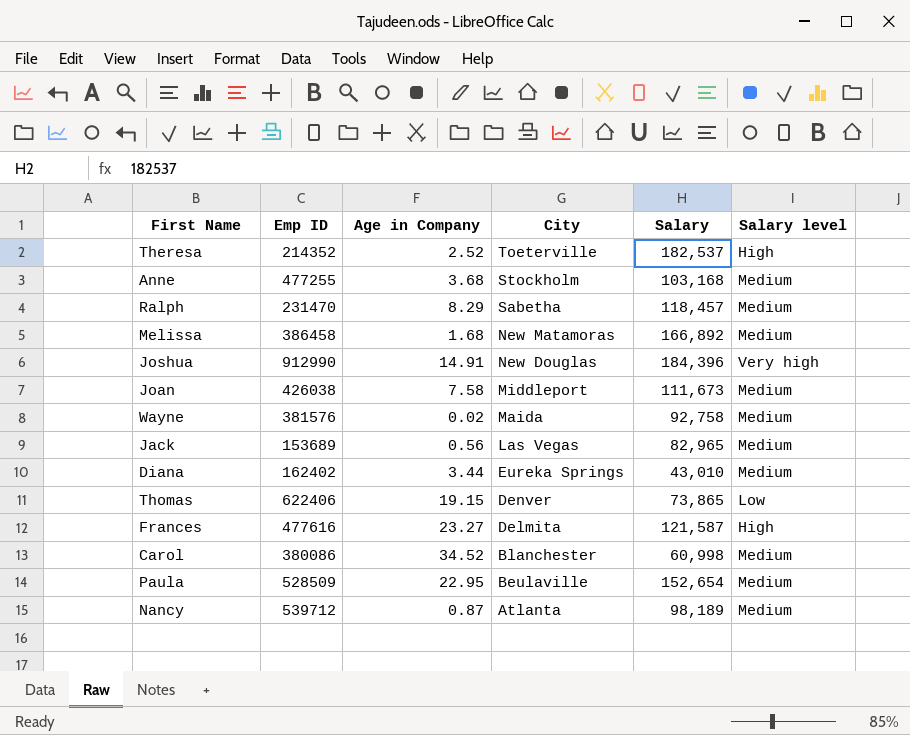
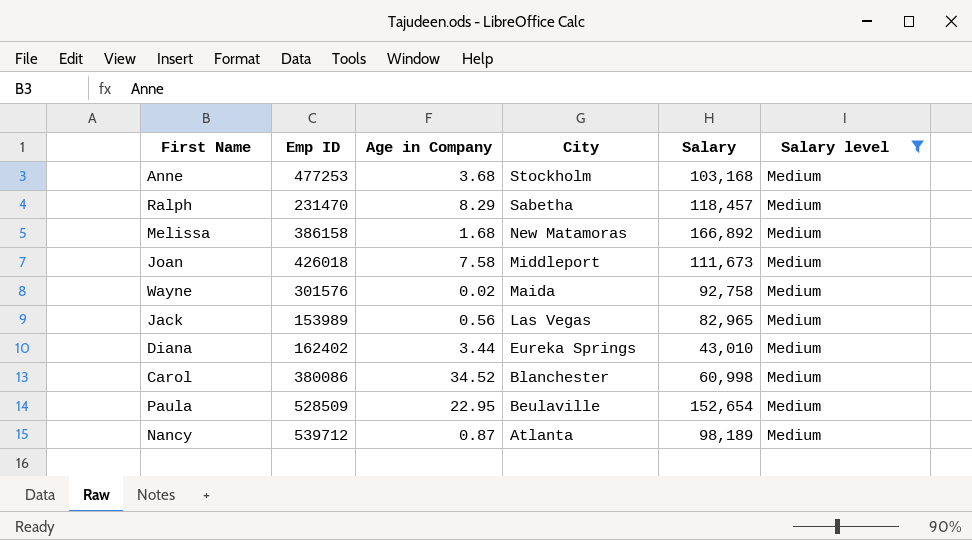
filter: none -> Salary level = Medium
Anne | Emp ID: 477255 -> 477253
Melissa | Emp ID: 386458 -> 386158
Joan | Emp ID: 426038 -> 426018
Wayne | Emp ID: 381576 -> 301576
Jack | Emp ID: 153689 -> 153989

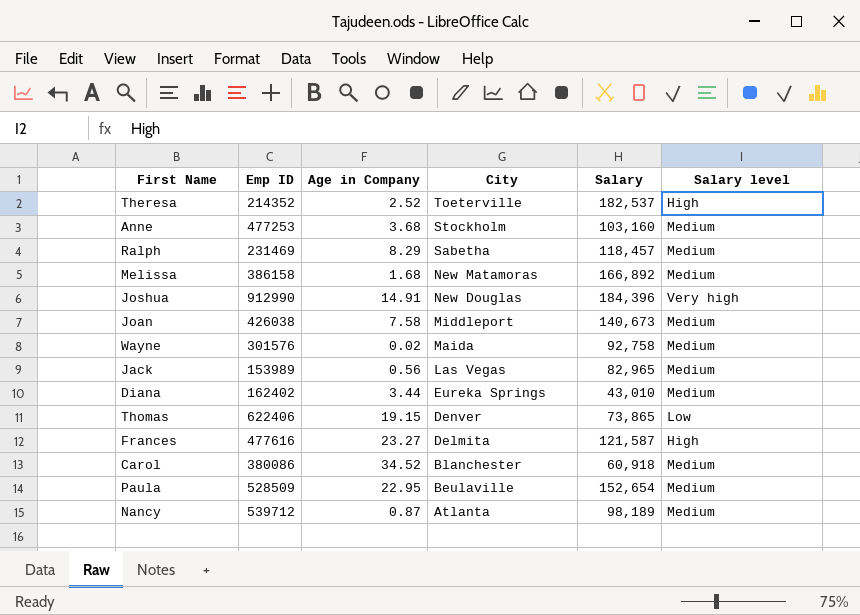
filter: Salary level = Medium -> none
Anne | Salary: 103,168 -> 103,160
Ralph | Emp ID: 231470 -> 231469
Joan | Emp ID: 426018 -> 426038
Joan | Salary: 111,673 -> 140,673
Carol | Salary: 60,998 -> 60,918

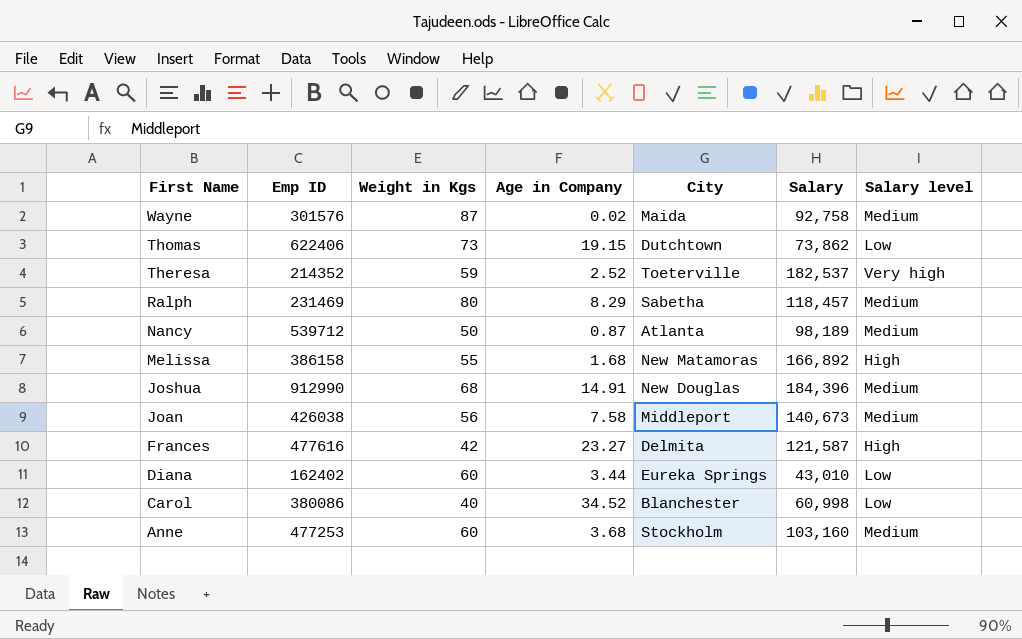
row order: City descending -> First Name descending
column Weight in Kgs | position: none -> 3
row Jack: 153989 | 0.56 | Las Vegas | 82,965 | Medium -> none
row Paula: 528509 | 22.95 | Beulaville | 152,654 | Medium -> none
Thomas | City: Denver -> Dutchtown
Thomas | Salary: 73,865 -> 73,862
Theresa | Salary level: High -> Very high
Melissa | Salary level: Medium -> High
Joshua | Salary level: Very high -> Medium
Diana | Salary level: Medium -> Low
Carol | Salary: 60,918 -> 60,998
Carol | Salary level: Medium -> Low

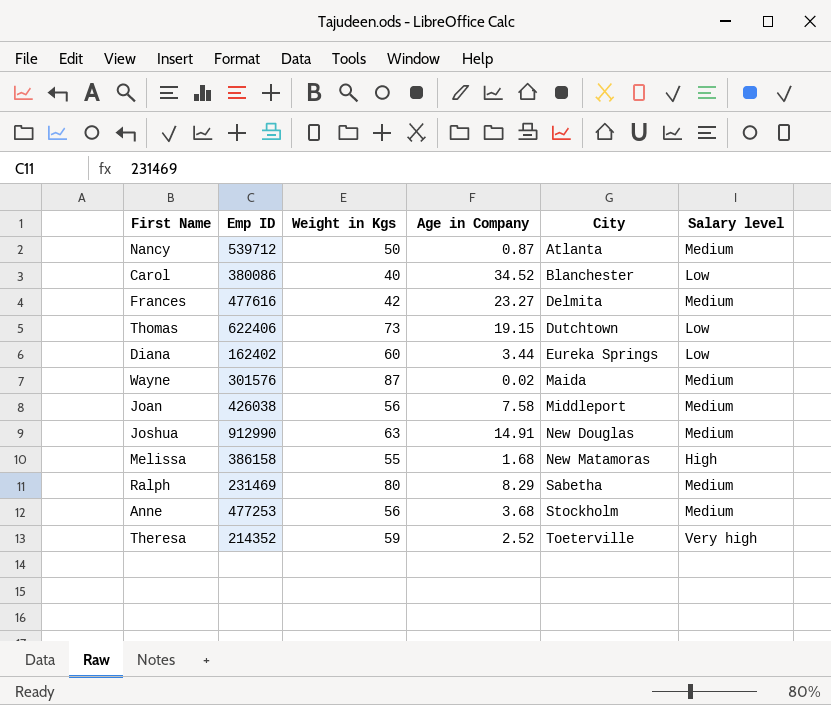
row order: First Name descending -> City ascending
column Salary | position: 6 -> none
Frances | Salary level: High -> Medium
Joshua | Weight in Kgs: 68 -> 63
Anne | Weight in Kgs: 60 -> 56

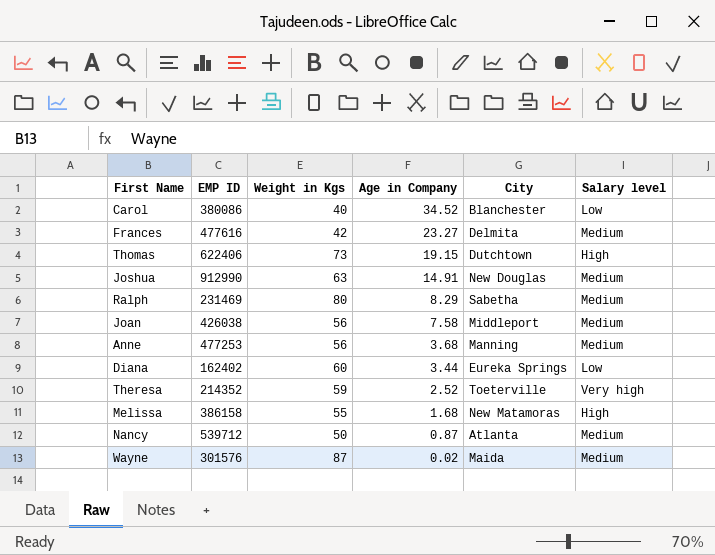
row order: City ascending -> Age in Company descending
column name: Emp ID -> EMP ID
Thomas | Salary level: Low -> High
Anne | City: Stockholm -> Manning

